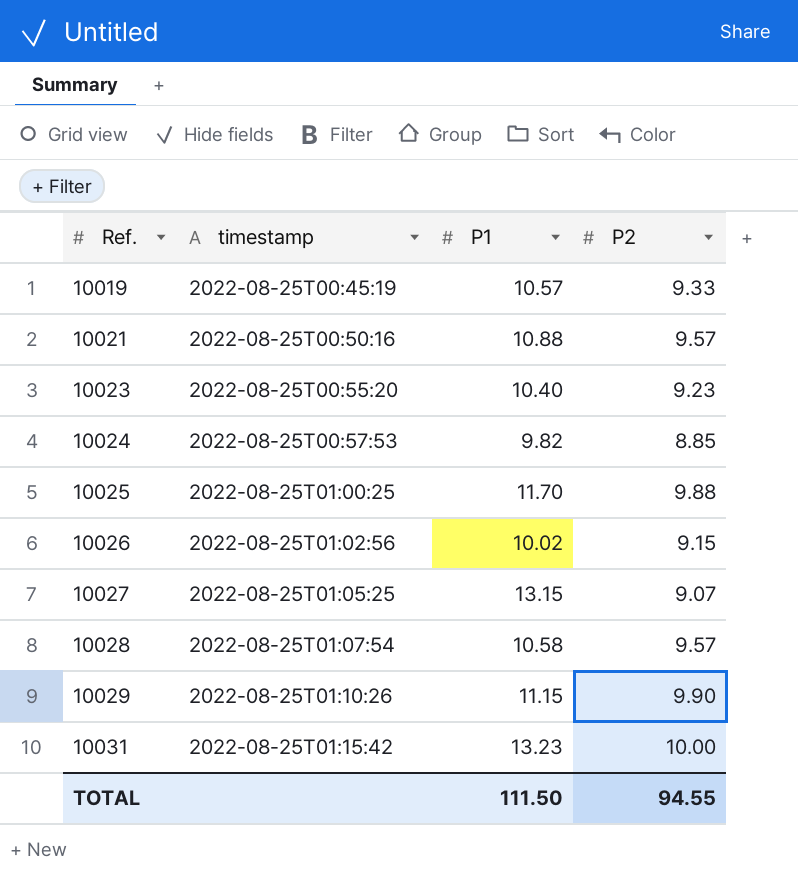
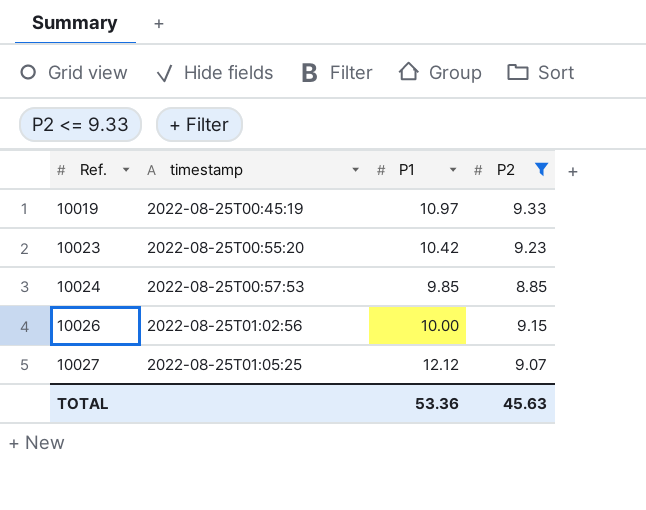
filter: none -> P2 <= 9.33
10019 | P1: 10.57 -> 10.97
10023 | P1: 10.40 -> 10.42
10024 | P1: 9.82 -> 9.85
10026 | P1: 10.02 -> 10.00
10027 | P1: 13.15 -> 12.12
TOTAL | P1: 111.50 -> 53.36
TOTAL | P2: 94.55 -> 45.63

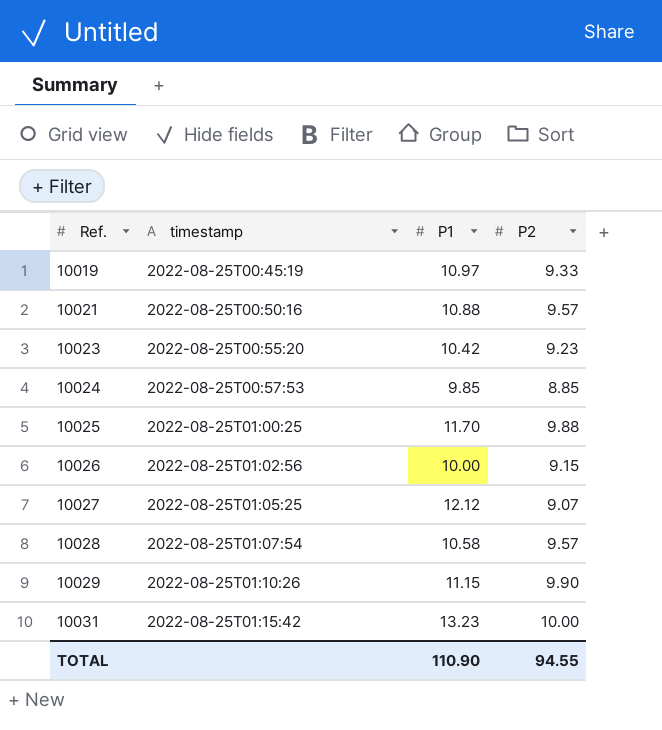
filter: P2 <= 9.33 -> none
TOTAL | P1: 53.36 -> 110.90
TOTAL | P2: 45.63 -> 94.55

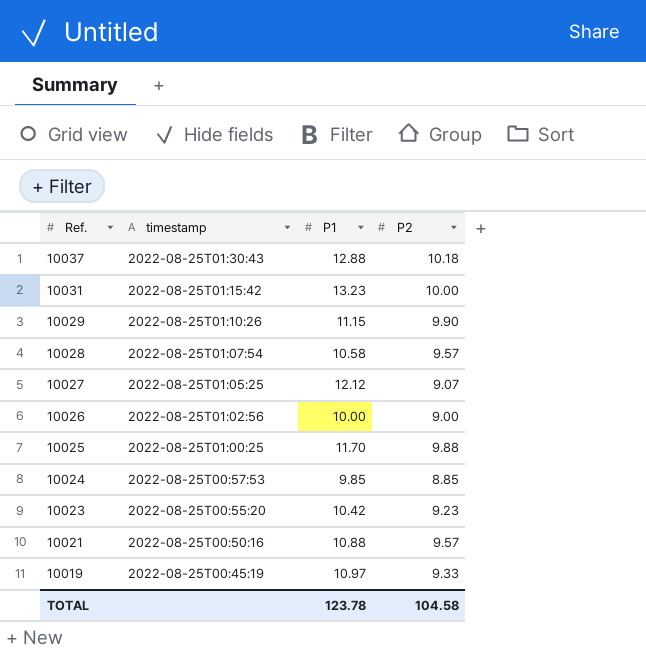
row order: Ref. ascending -> Ref. descending
row 10037: none -> 2022-08-25T01:30:43 | 12.88 | 10.18
10026 | P2: 9.15 -> 9.00
TOTAL | P1: 110.90 -> 123.78
TOTAL | P2: 94.55 -> 104.58

